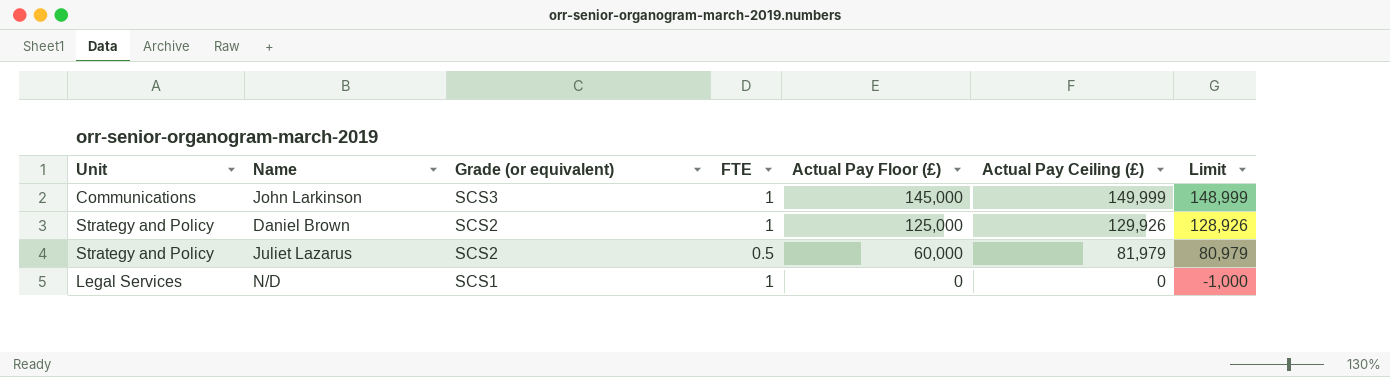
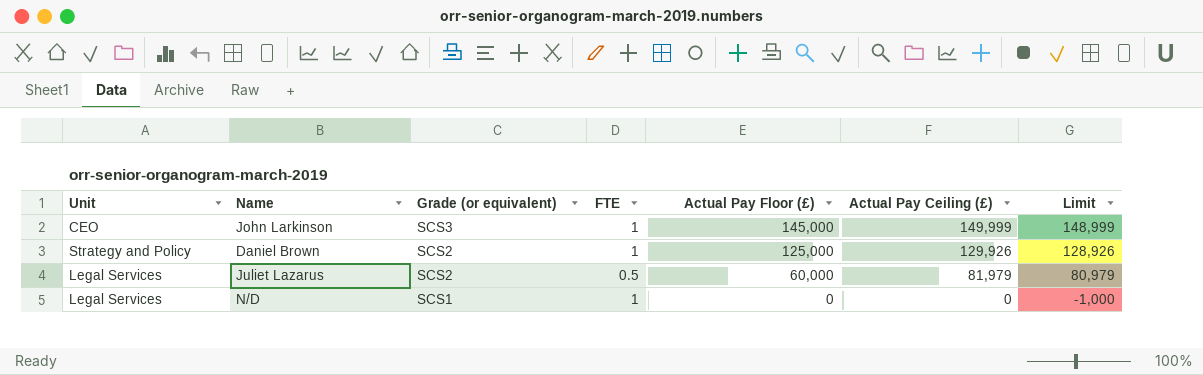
John Larkinson | Unit: Communications -> CEO
Juliet Lazarus | Unit: Strategy and Policy -> Legal Services

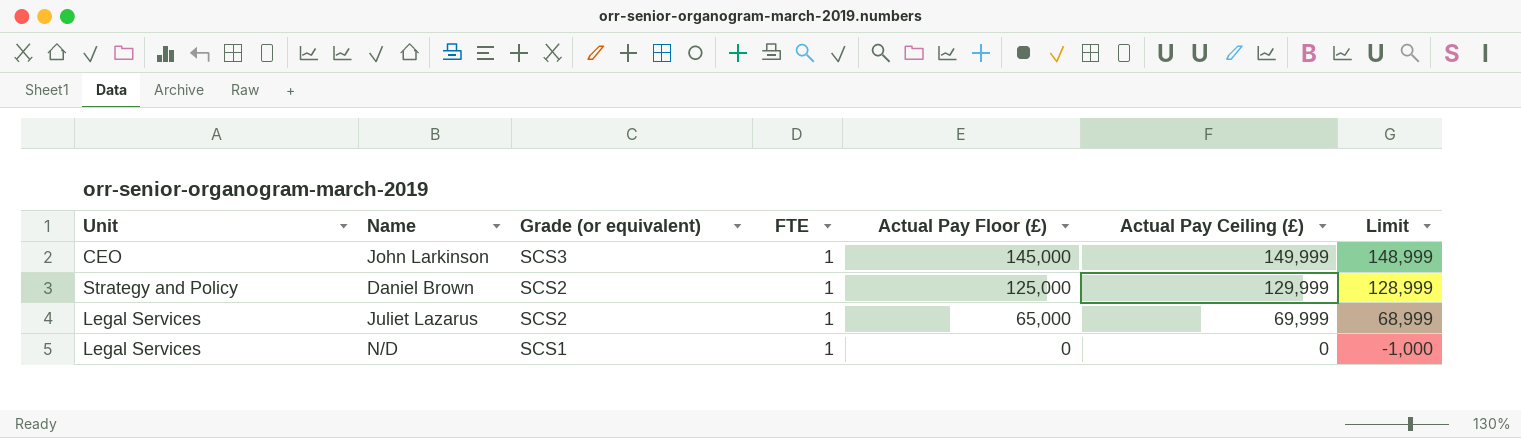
Daniel Brown | Actual Pay Ceiling (£): 129,926 -> 129,999
Daniel Brown | Limit: 128,926 -> 128,999
Juliet Lazarus | FTE: 0.5 -> 1
Juliet Lazarus | Actual Pay Floor (£): 60,000 -> 65,000
Juliet Lazarus | Actual Pay Ceiling (£): 81,979 -> 69,999
Juliet Lazarus | Limit: 80,979 -> 68,999

